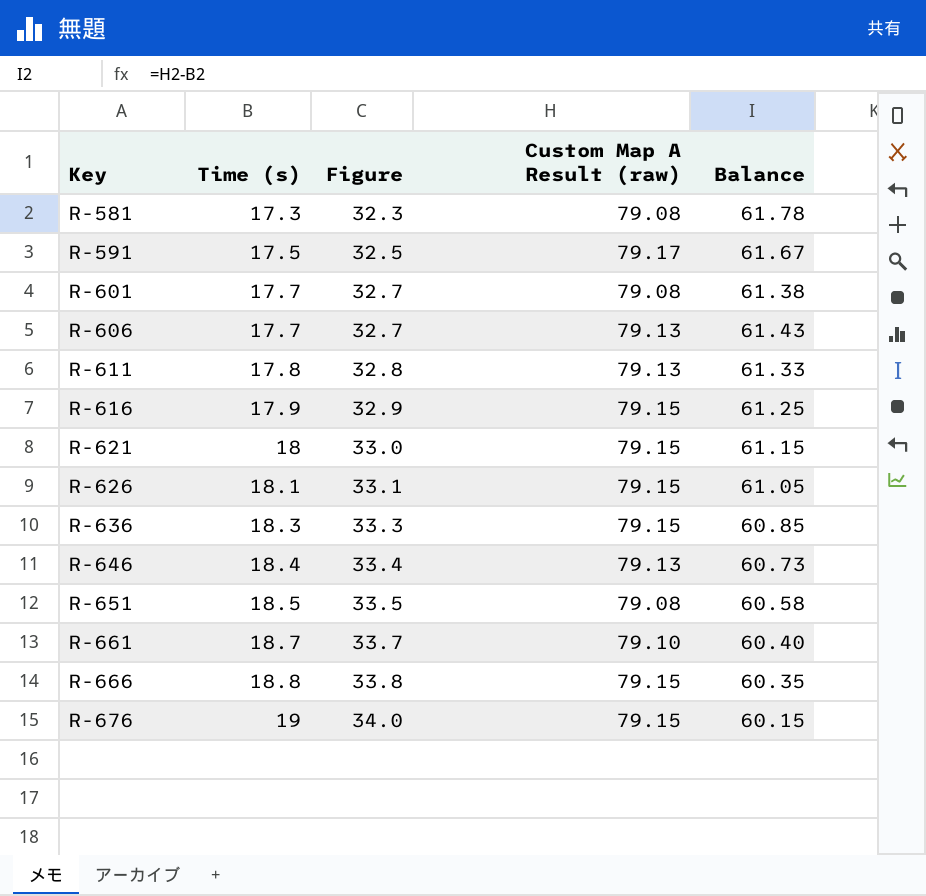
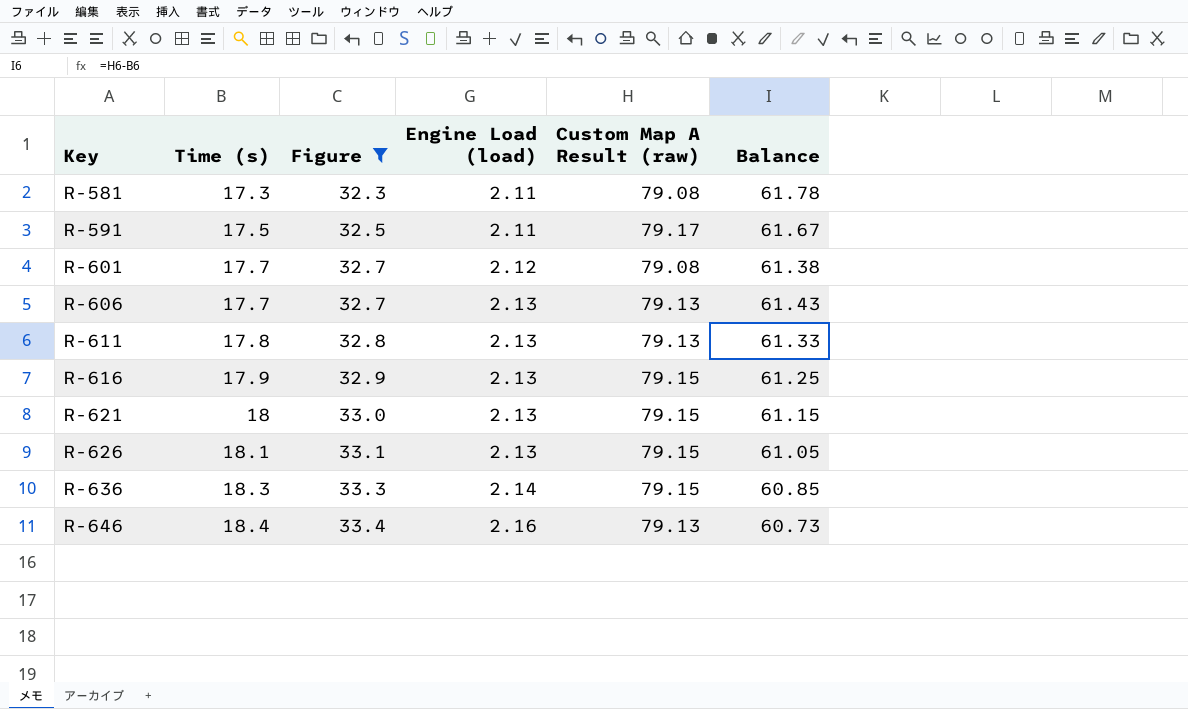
filter: none -> Figure <= 33.4
column Engine Load (load) | position: none -> 4

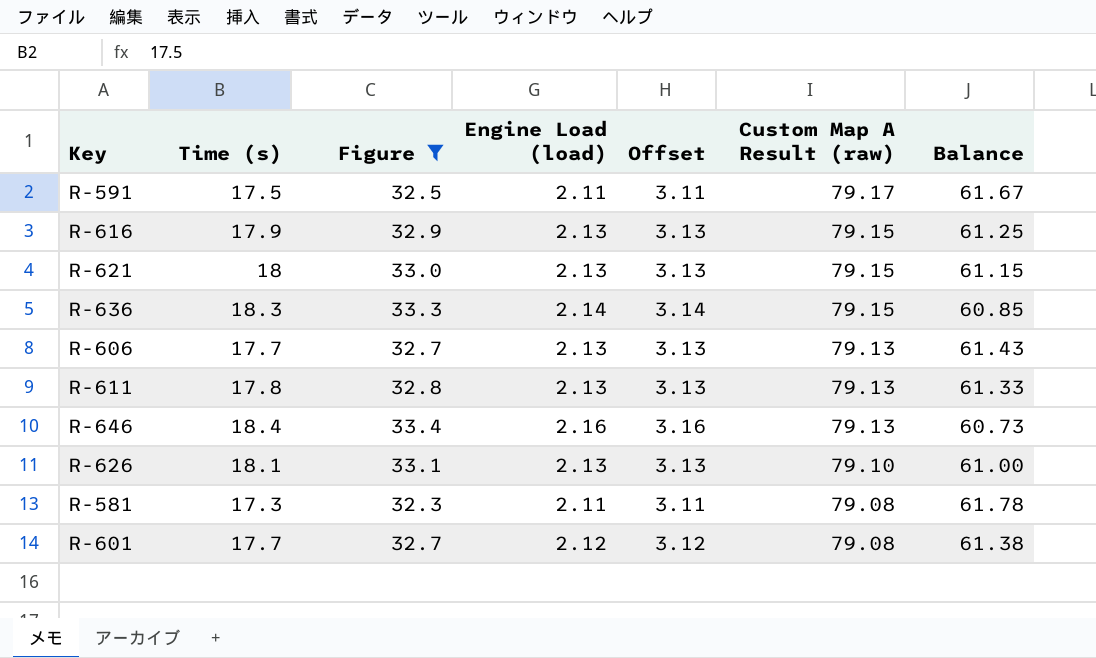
row order: Key ascending -> Custom Map A Result (raw) descending
column Offset | formula: none -> [Engine Load (load)] + 1
R-626 | Custom Map A Result (raw): 79.15 -> 79.10
R-626 | Balance: 61.05 -> 61.00

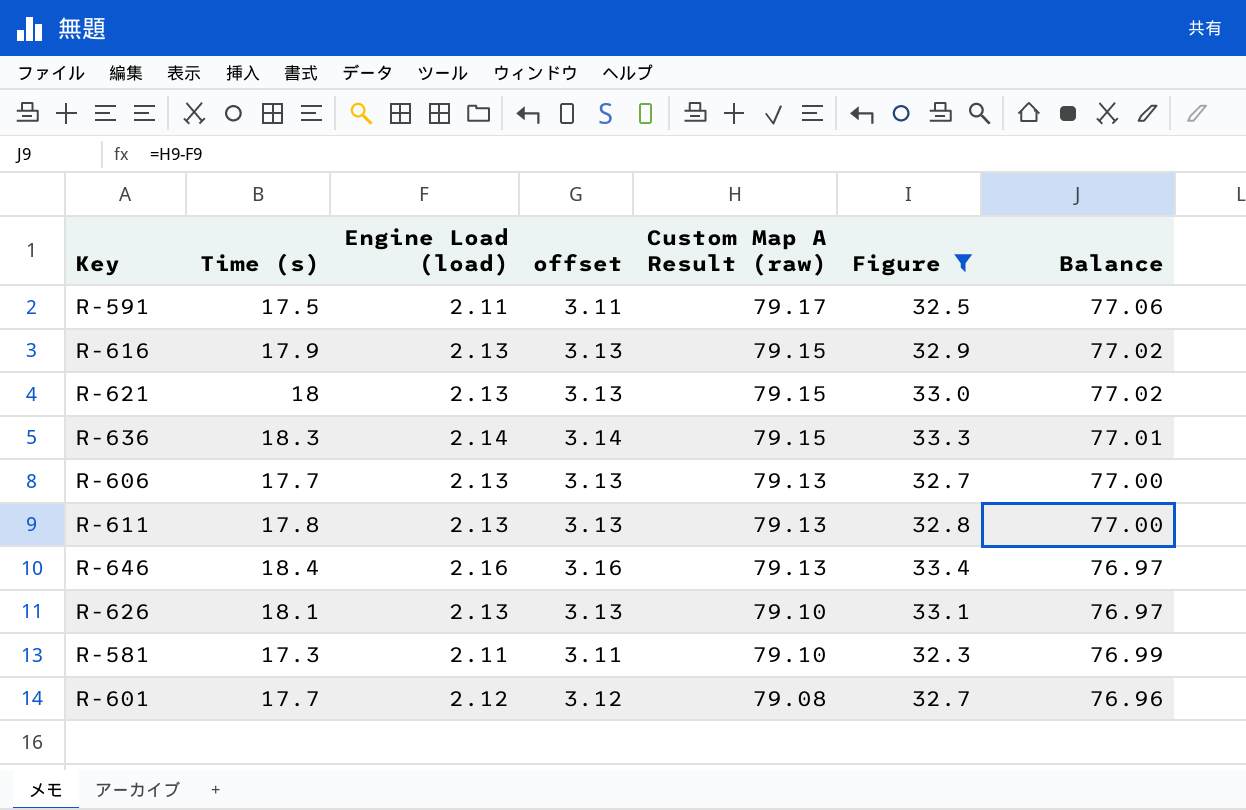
column name: Offset -> offset
column Figure | position: 3 -> 6
column Balance | formula: [Custom Map A Result (raw)] - [Time (s)] -> [Custom Map A Result (raw)] - [Engine Load (load)]
R-581 | Custom Map A Result (raw): 79.08 -> 79.10

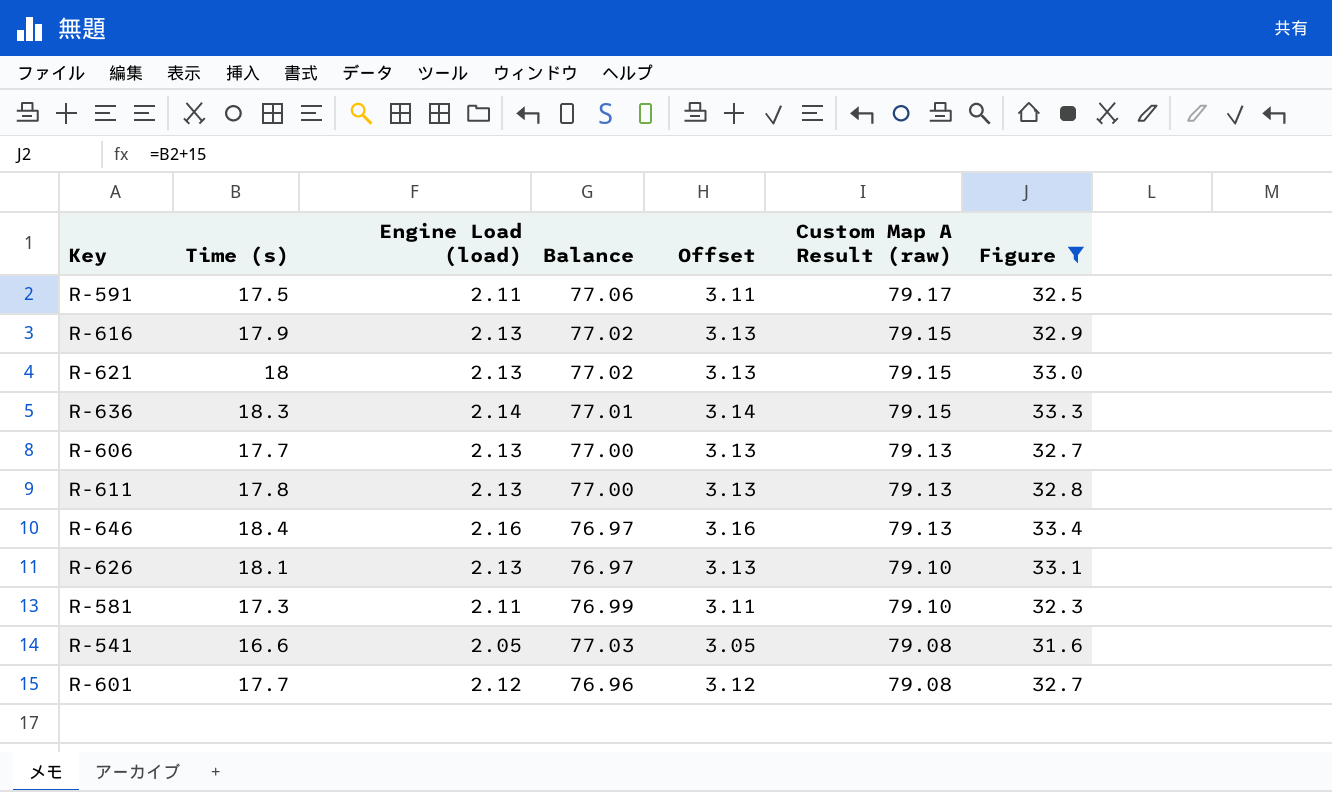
column Balance | position: 7 -> 4
column name: offset -> Offset
row R-541: none -> 16.6 | 2.05 | 77.03 | 3.05 | 79.08 | 31.6

